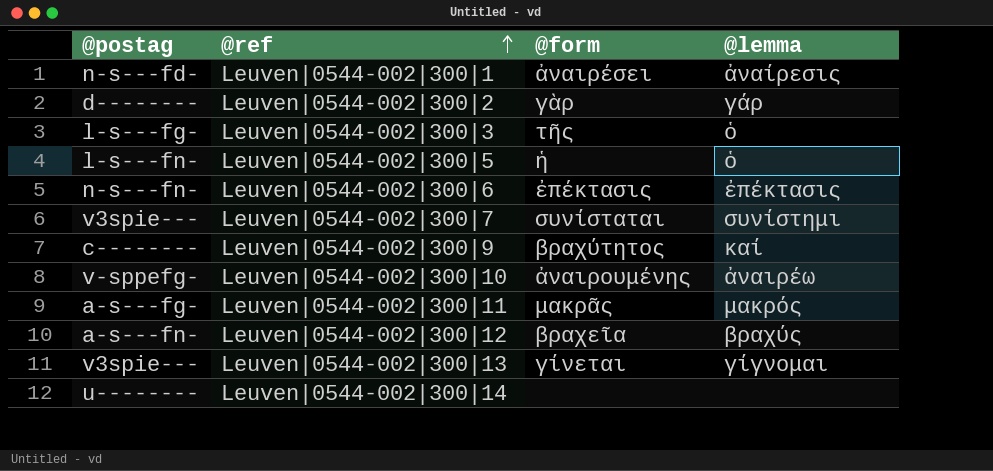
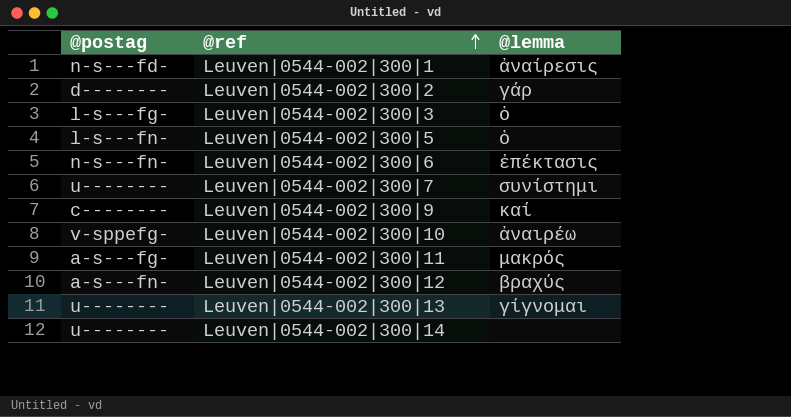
column @form | position: 3 -> none
Leuven|0544-002|300|7 | @postag: v3spie--- -> u--------
Leuven|0544-002|300|13 | @postag: v3spie--- -> u--------

